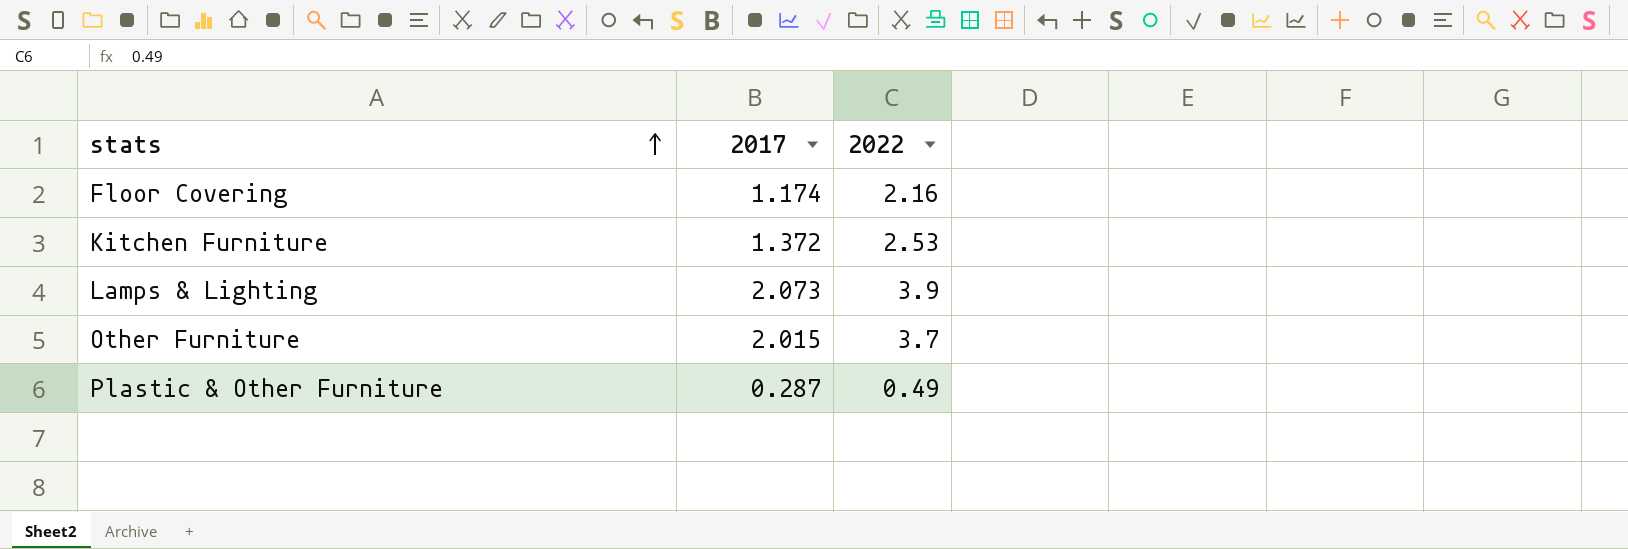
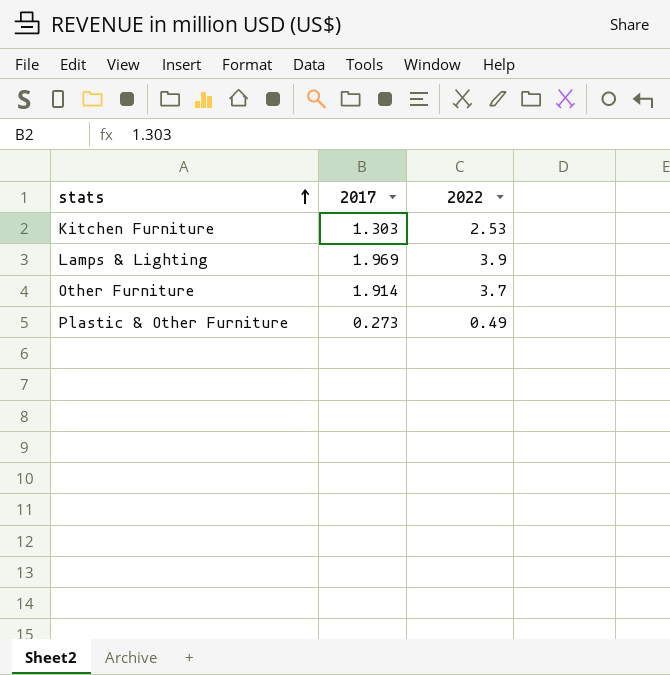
row Floor Covering: 1.174 | 2.16 -> none
Kitchen Furniture | 2017: 1.372 -> 1.303
Lamps & Lighting | 2017: 2.073 -> 1.969
Other Furniture | 2017: 2.015 -> 1.914
Plastic & Other Furniture | 2017: 0.287 -> 0.273

